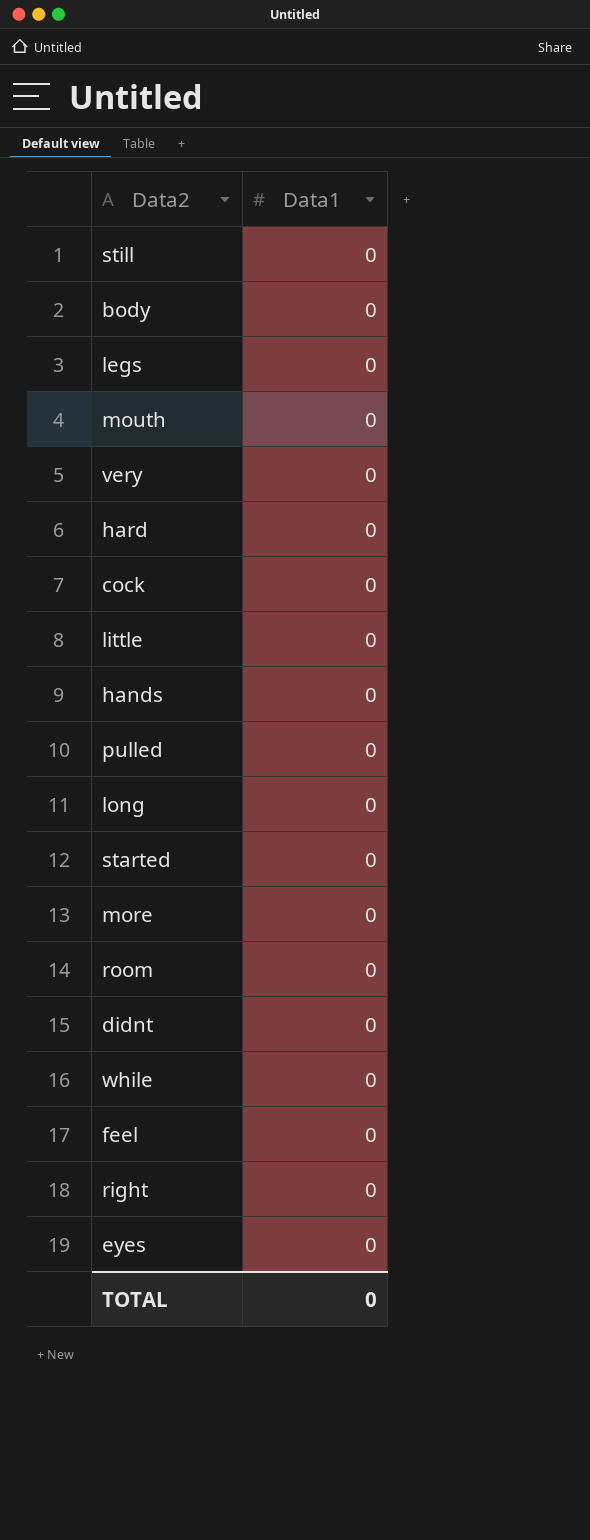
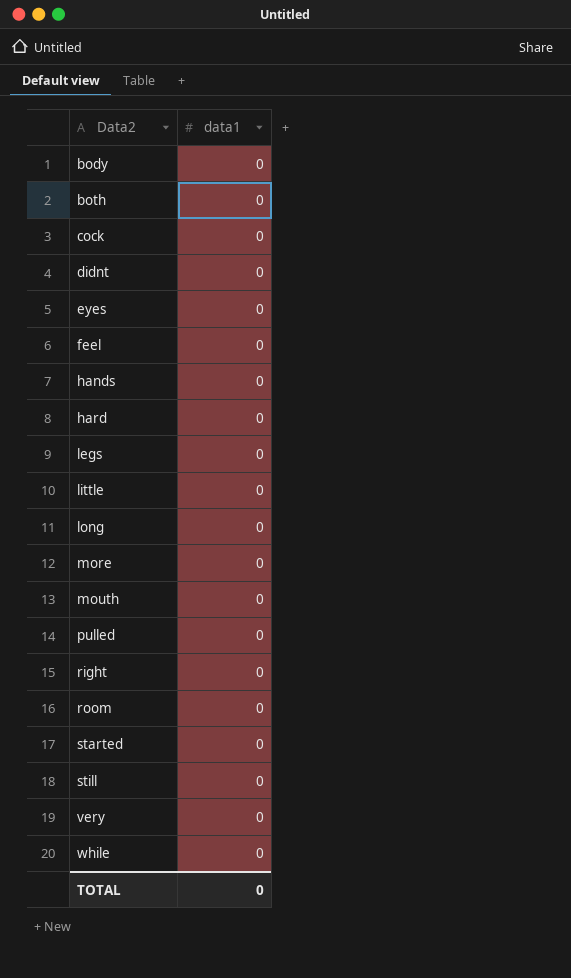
row order: none -> Data2 ascending
column name: Data1 -> data1
row both: none -> 0

